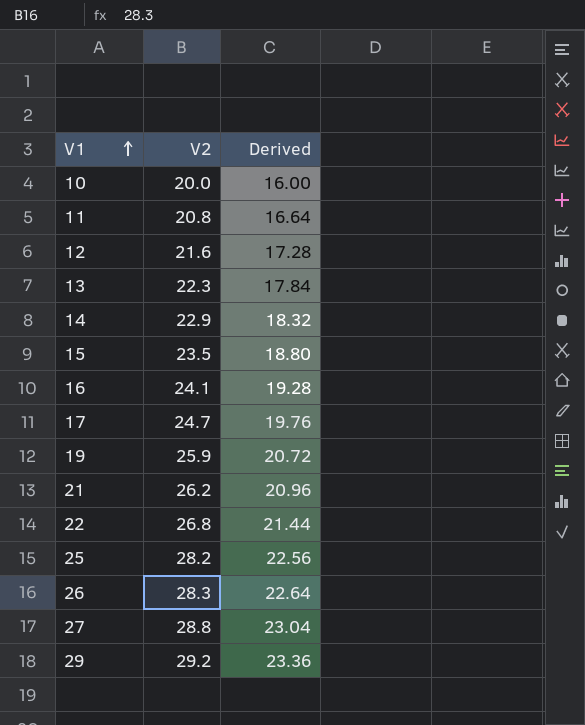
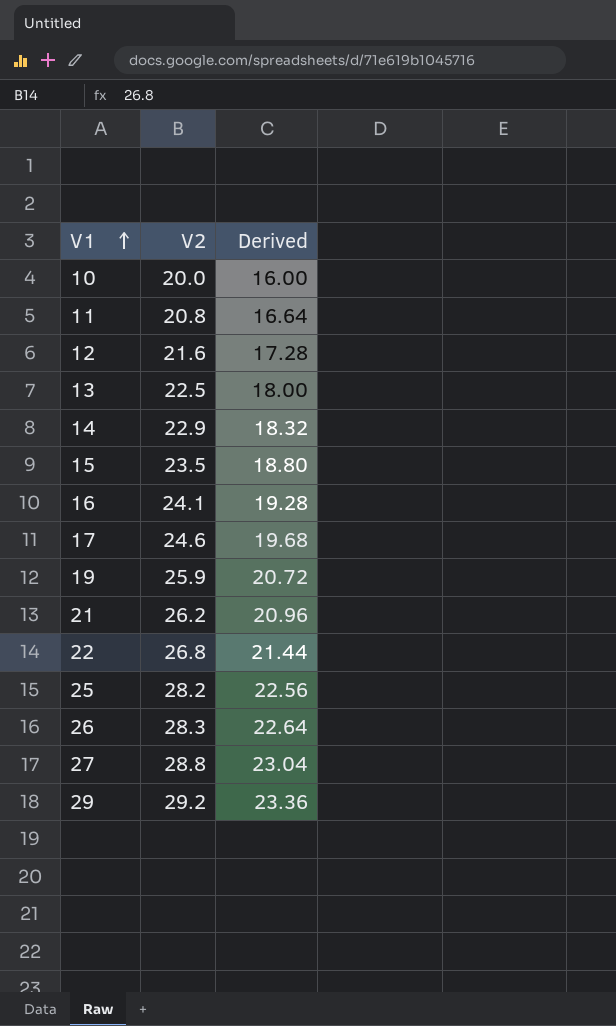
13 | V2: 22.3 -> 22.5
13 | Derived: 17.84 -> 18.00
17 | V2: 24.7 -> 24.6
17 | Derived: 19.76 -> 19.68

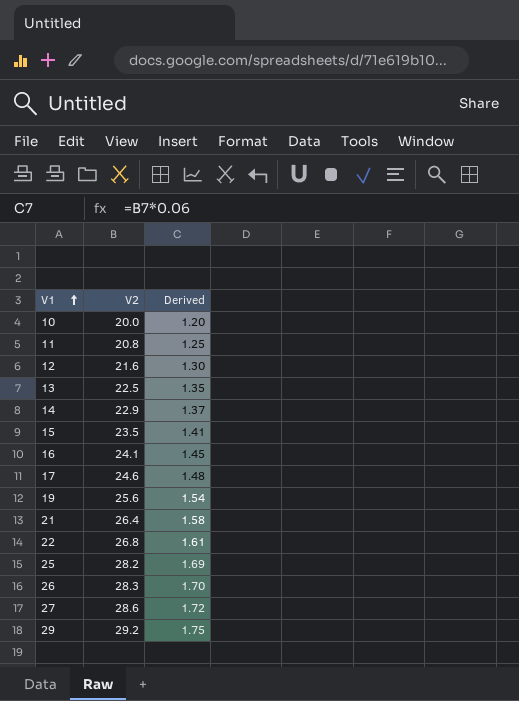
column Derived | formula: [V2] * 0.8 -> [V2] * 0.06
19 | V2: 25.9 -> 25.6
21 | V2: 26.2 -> 26.4
27 | V2: 28.8 -> 28.6

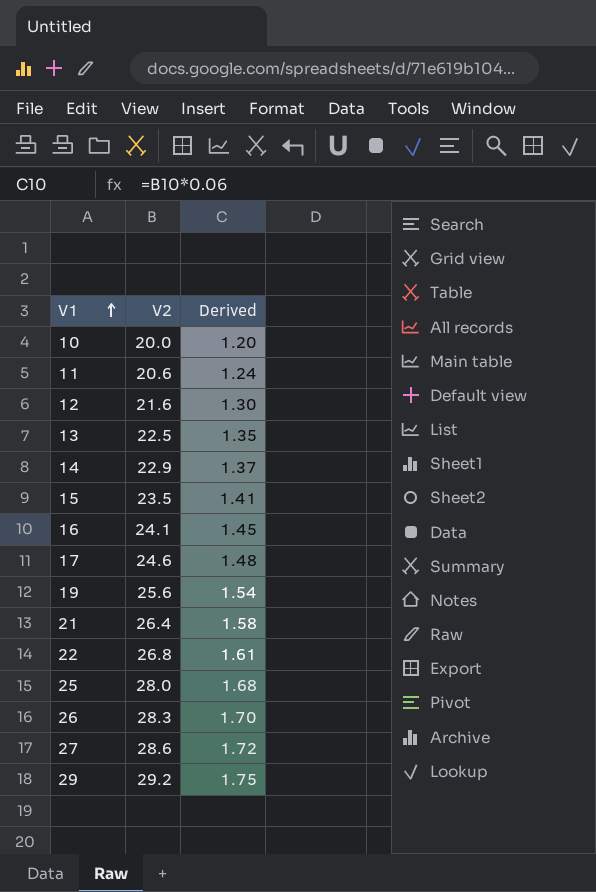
11 | V2: 20.8 -> 20.6
11 | Derived: 1.25 -> 1.24
25 | V2: 28.2 -> 28.0
25 | Derived: 1.69 -> 1.68

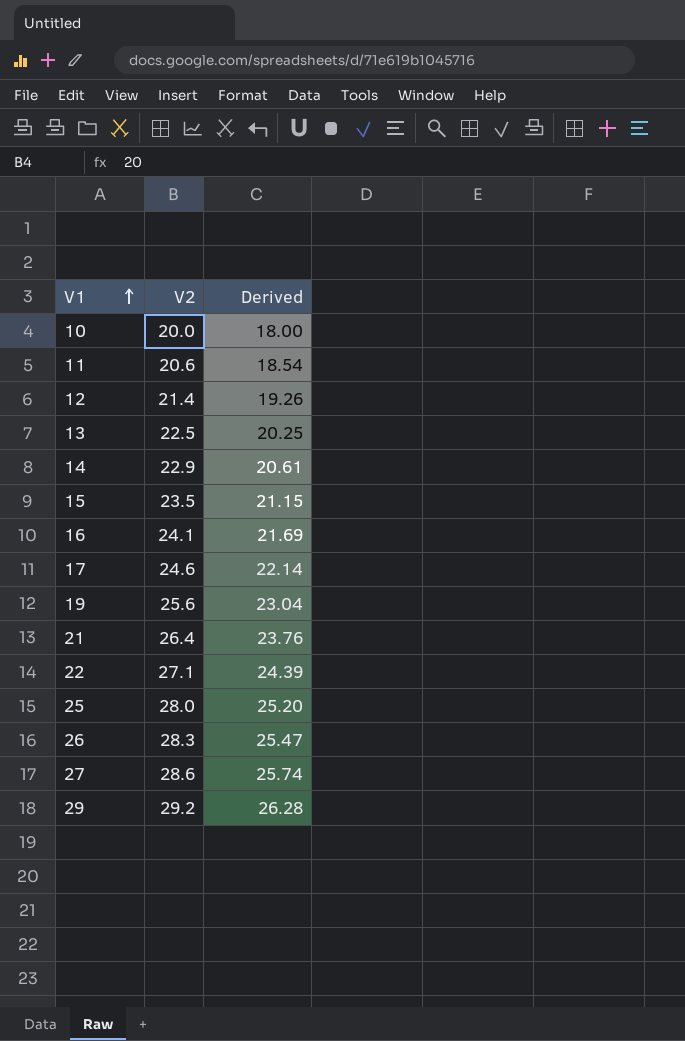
column Derived | formula: [V2] * 0.06 -> [V2] * 0.9
12 | V2: 21.6 -> 21.4
22 | V2: 26.8 -> 27.1

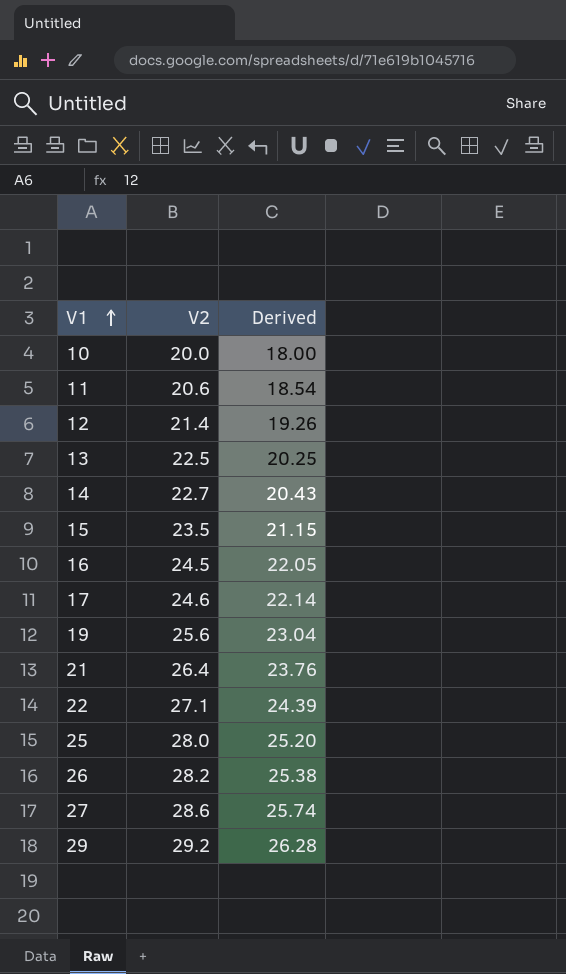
14 | V2: 22.9 -> 22.7
14 | Derived: 20.61 -> 20.43
16 | V2: 24.1 -> 24.5
16 | Derived: 21.69 -> 22.05
26 | V2: 28.3 -> 28.2
26 | Derived: 25.47 -> 25.38

